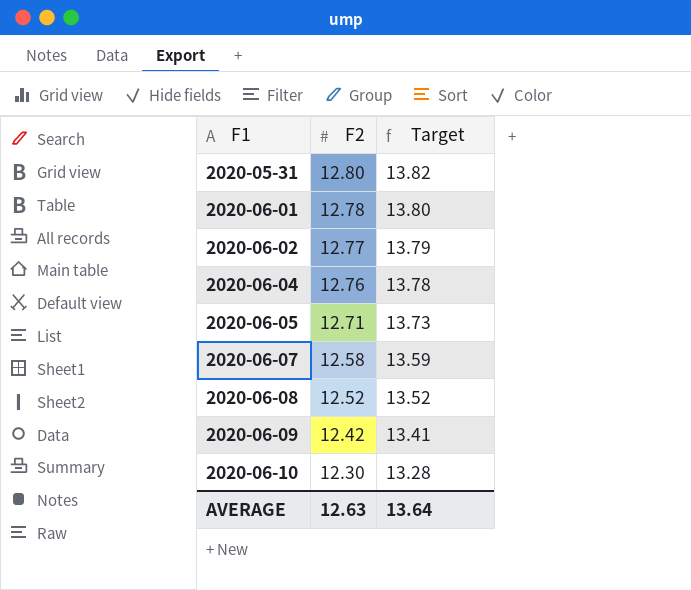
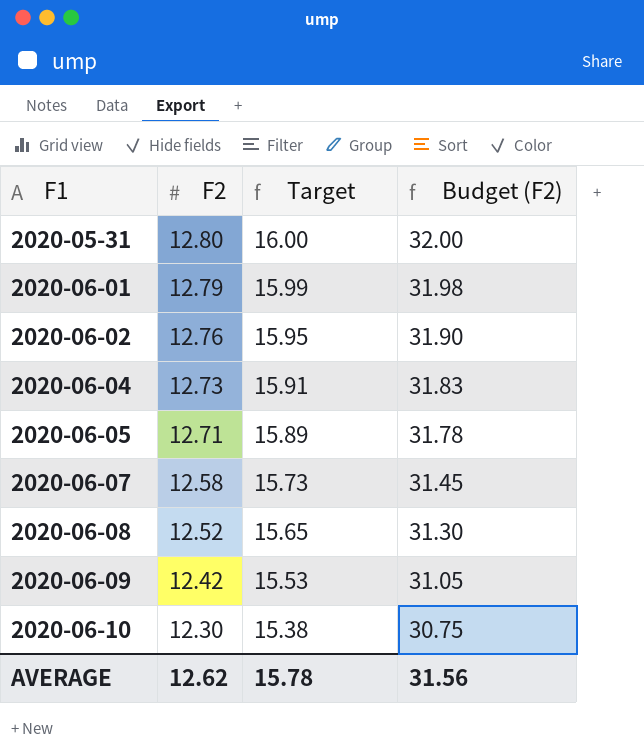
column Target | formula: [F2] * 1.08 -> [F2] * 1.25
column Budget (F2) | formula: none -> [F2] * 2.5
2020-06-01 | F2: 12.78 -> 12.79
2020-06-02 | F2: 12.77 -> 12.76
2020-06-04 | F2: 12.76 -> 12.73
AVERAGE | F2: 12.63 -> 12.62
AVERAGE | Target: 13.64 -> 15.78

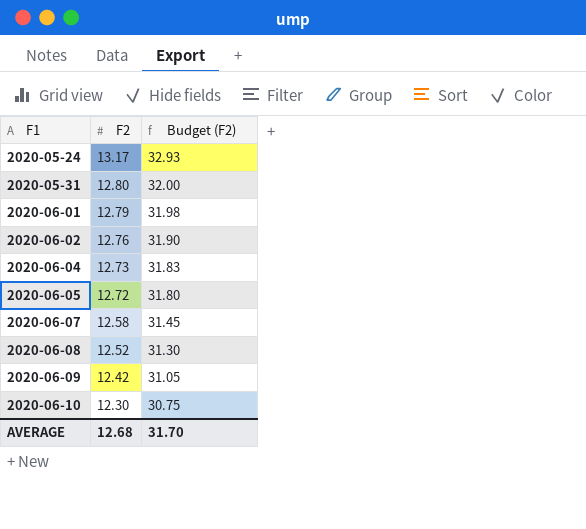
column Target | formula: [F2] * 1.25 -> none
row 2020-05-24: none -> 13.17 | 32.93
2020-06-05 | F2: 12.71 -> 12.72
2020-06-05 | Budget (F2): 31.78 -> 31.80
AVERAGE | F2: 12.62 -> 12.68
AVERAGE | Budget (F2): 31.56 -> 31.70

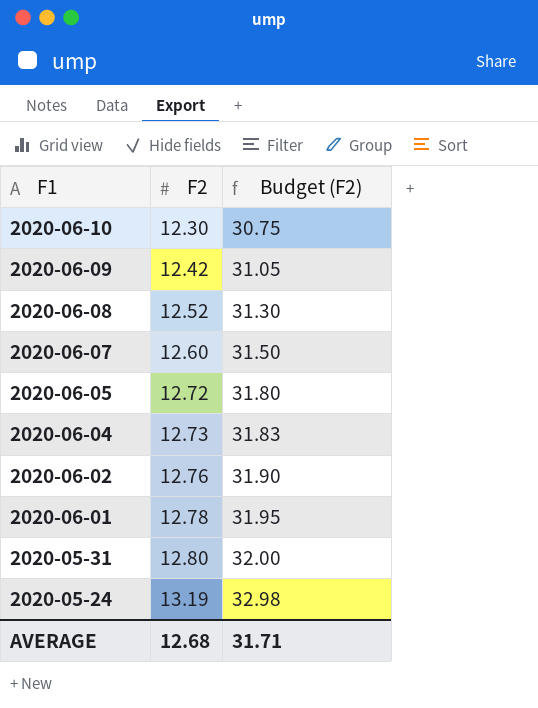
row order: F1 ascending -> F1 descending
2020-06-07 | F2: 12.58 -> 12.60
2020-06-07 | Budget (F2): 31.45 -> 31.50
2020-06-01 | F2: 12.79 -> 12.78
2020-06-01 | Budget (F2): 31.98 -> 31.95
2020-05-24 | F2: 13.17 -> 13.19
2020-05-24 | Budget (F2): 32.93 -> 32.98
AVERAGE | Budget (F2): 31.70 -> 31.71

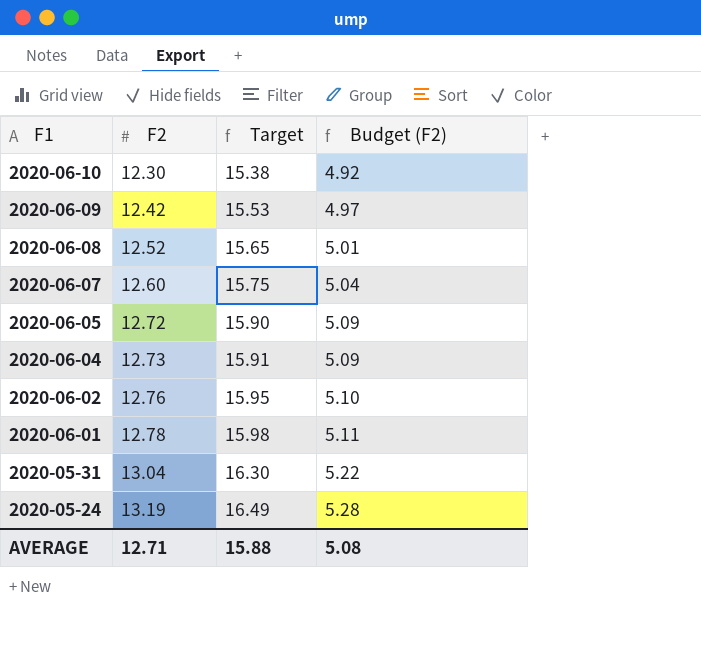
column Target | formula: none -> [F2] * 1.25
column Budget (F2) | formula: [F2] * 2.5 -> [F2] * 0.4
2020-05-31 | F2: 12.80 -> 13.04
AVERAGE | F2: 12.68 -> 12.71
AVERAGE | Budget (F2): 31.71 -> 5.08

